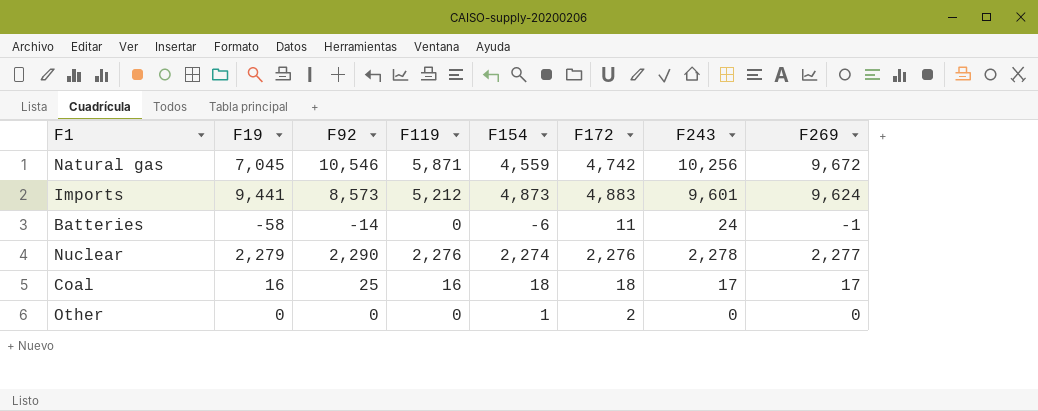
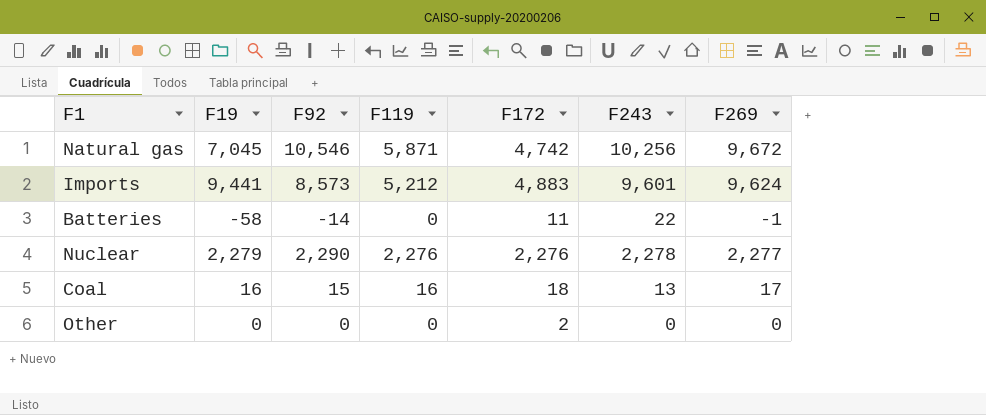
column F154 | position: 5 -> none
Batteries | F243: 24 -> 22
Coal | F92: 25 -> 15
Coal | F243: 17 -> 13

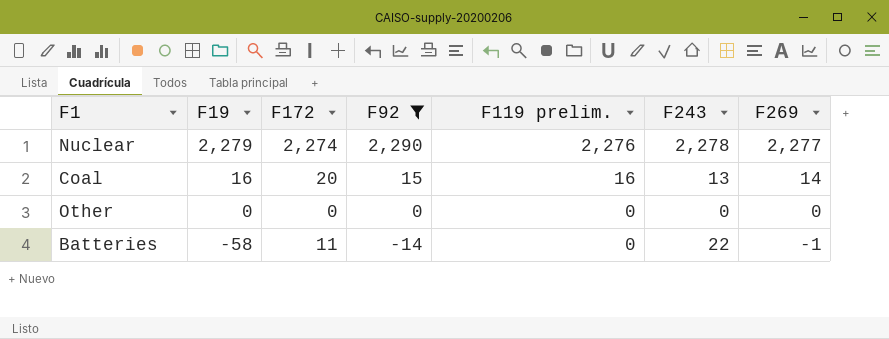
filter: none -> F92 <= 2,290
row order: none -> F19 descending
column F172 | position: 5 -> 3
column name: F119 -> F119 prelim.
Nuclear | F172: 2,276 -> 2,274
Coal | F172: 18 -> 20
Coal | F269: 17 -> 14
Other | F172: 2 -> 0

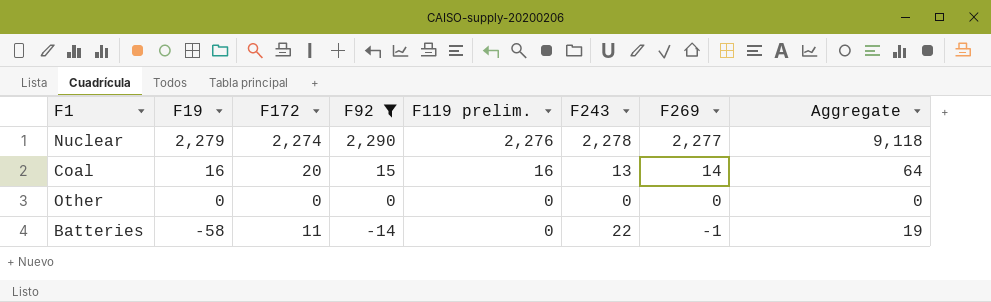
column Aggregate | formula: none -> [F172] + [F92] + [F119 prelim.] + [F243]

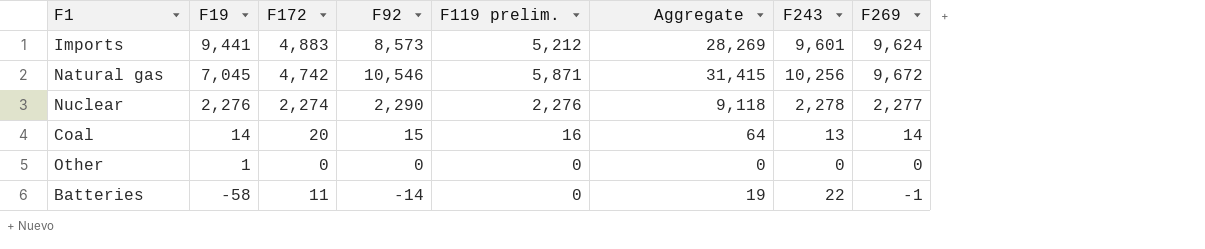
filter: F92 <= 2,290 -> none
column Aggregate | position: 8 -> 6
Nuclear | F19: 2,279 -> 2,276
Coal | F19: 16 -> 14
Other | F19: 0 -> 1

